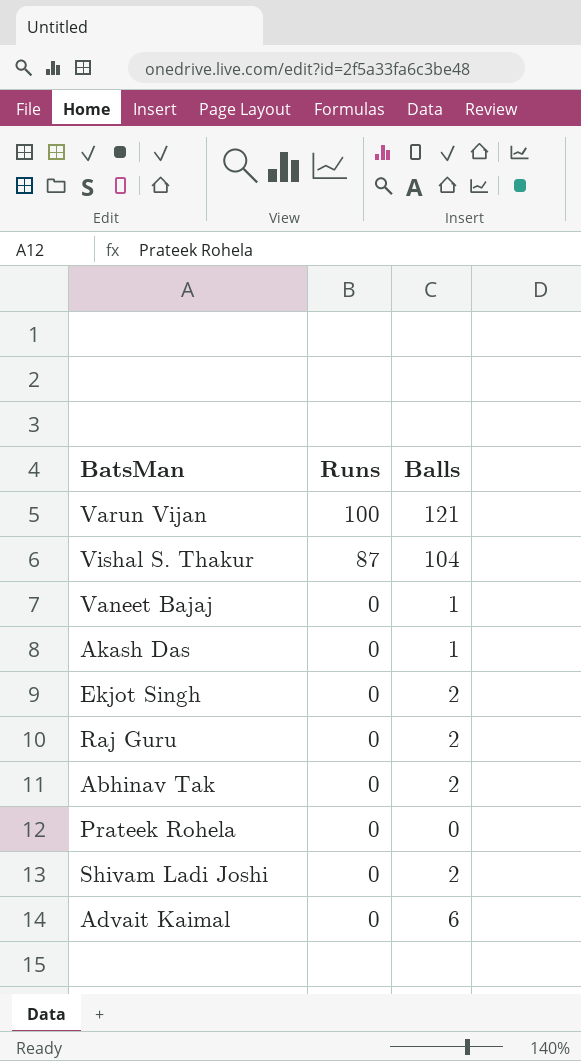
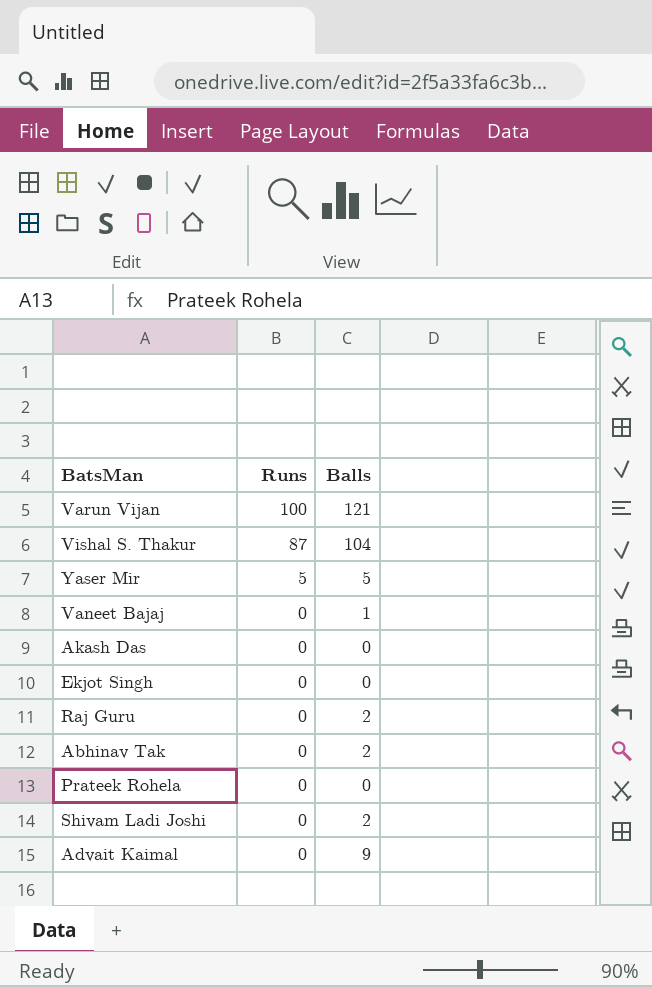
row Yaser Mir: none -> 5 | 5
Akash Das | Balls: 1 -> 0
Ekjot Singh | Balls: 2 -> 0
Advait Kaimal | Balls: 6 -> 9

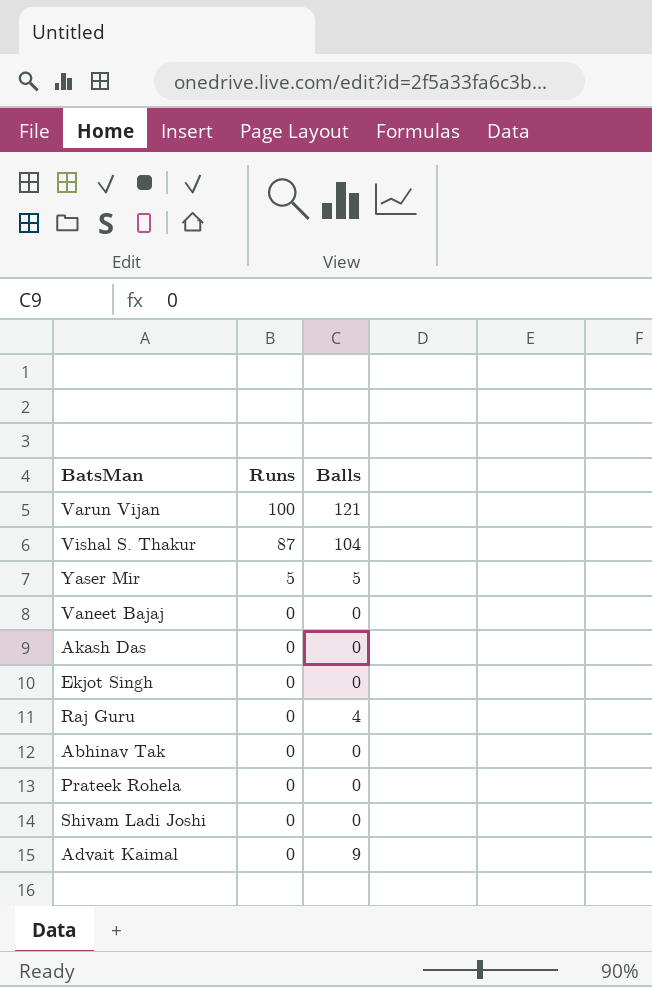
Vaneet Bajaj | Balls: 1 -> 0
Raj Guru | Balls: 2 -> 4
Abhinav Tak | Balls: 2 -> 0
Shivam Ladi Joshi | Balls: 2 -> 0

